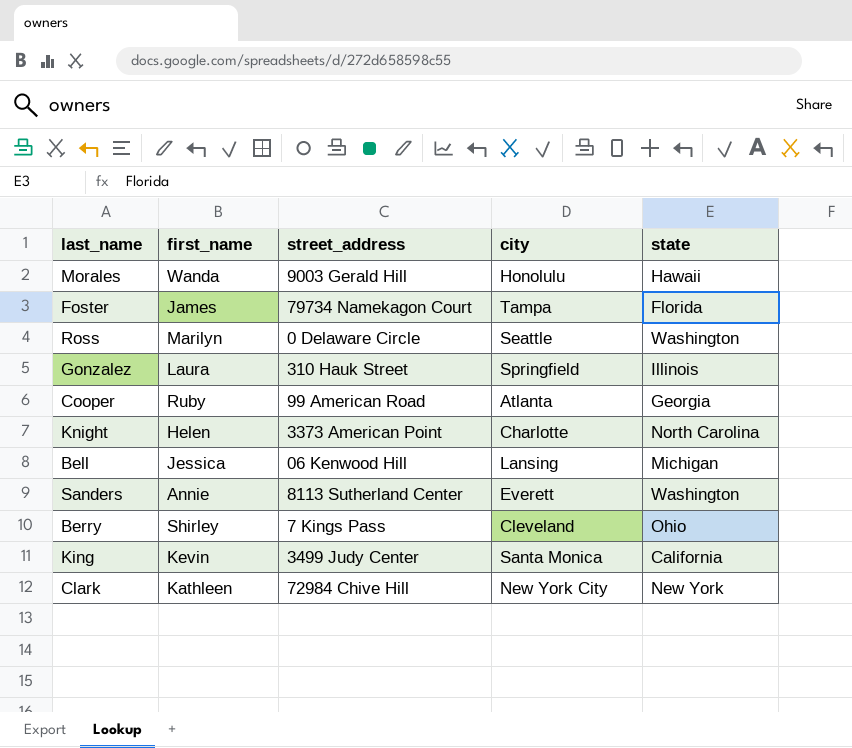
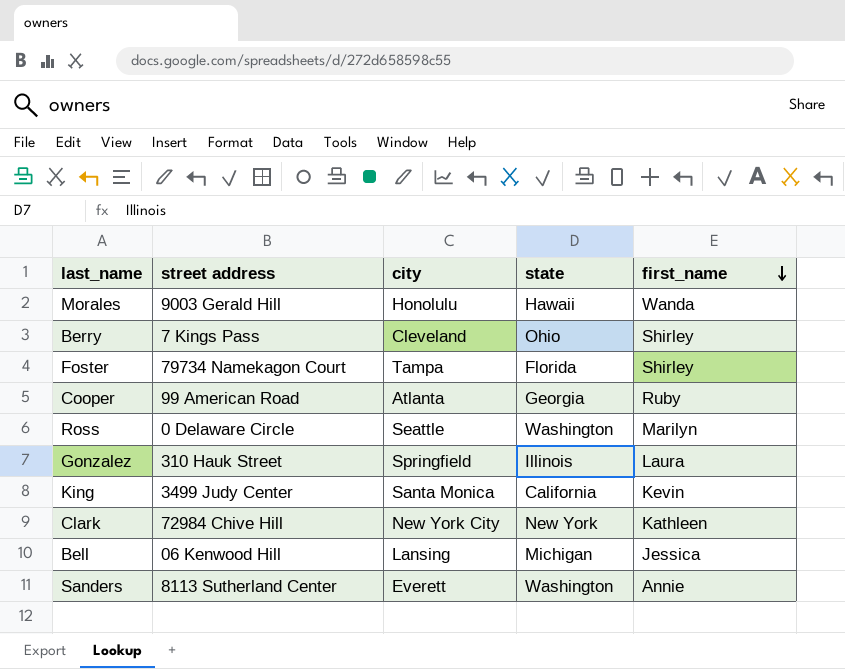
row order: none -> first_name descending
column name: street_address -> street address
column first_name | position: 2 -> 5
row Knight: Helen | 3373 American Point | Charlotte | North Carolina -> none
Foster | first_name: James -> Shirley

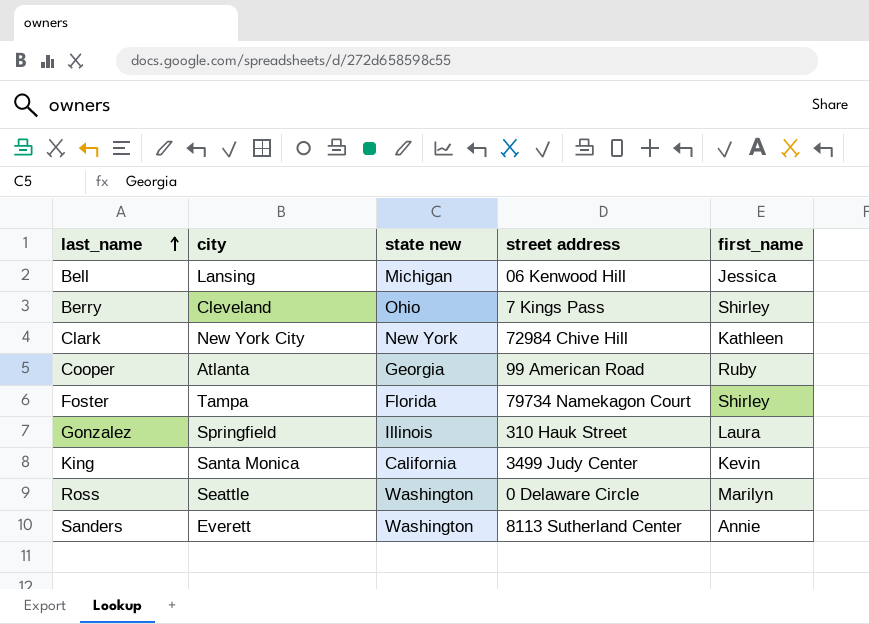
row order: first_name descending -> last_name ascending
column name: state -> state new
column street address | position: 2 -> 4
row Morales: 9003 Gerald Hill | Honolulu | Hawaii | Wanda -> none

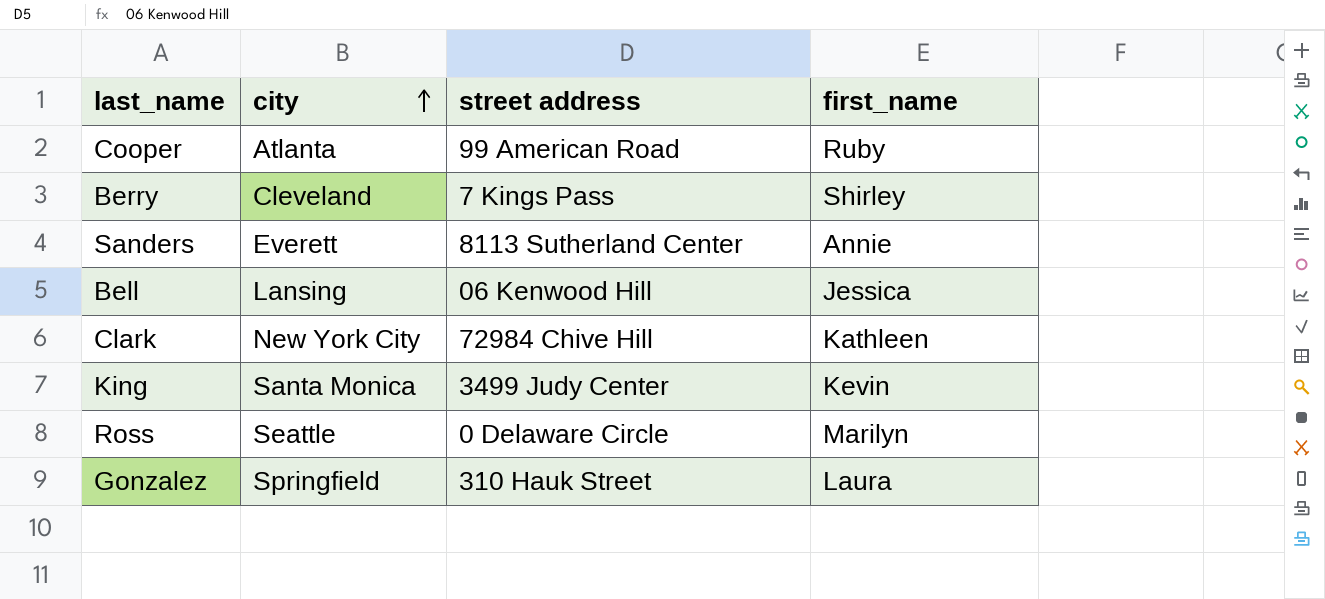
row order: last_name ascending -> city ascending
column state new | position: 3 -> none
row Foster: Tampa | Florida | 79734 Namekagon Court | Shirley -> none

